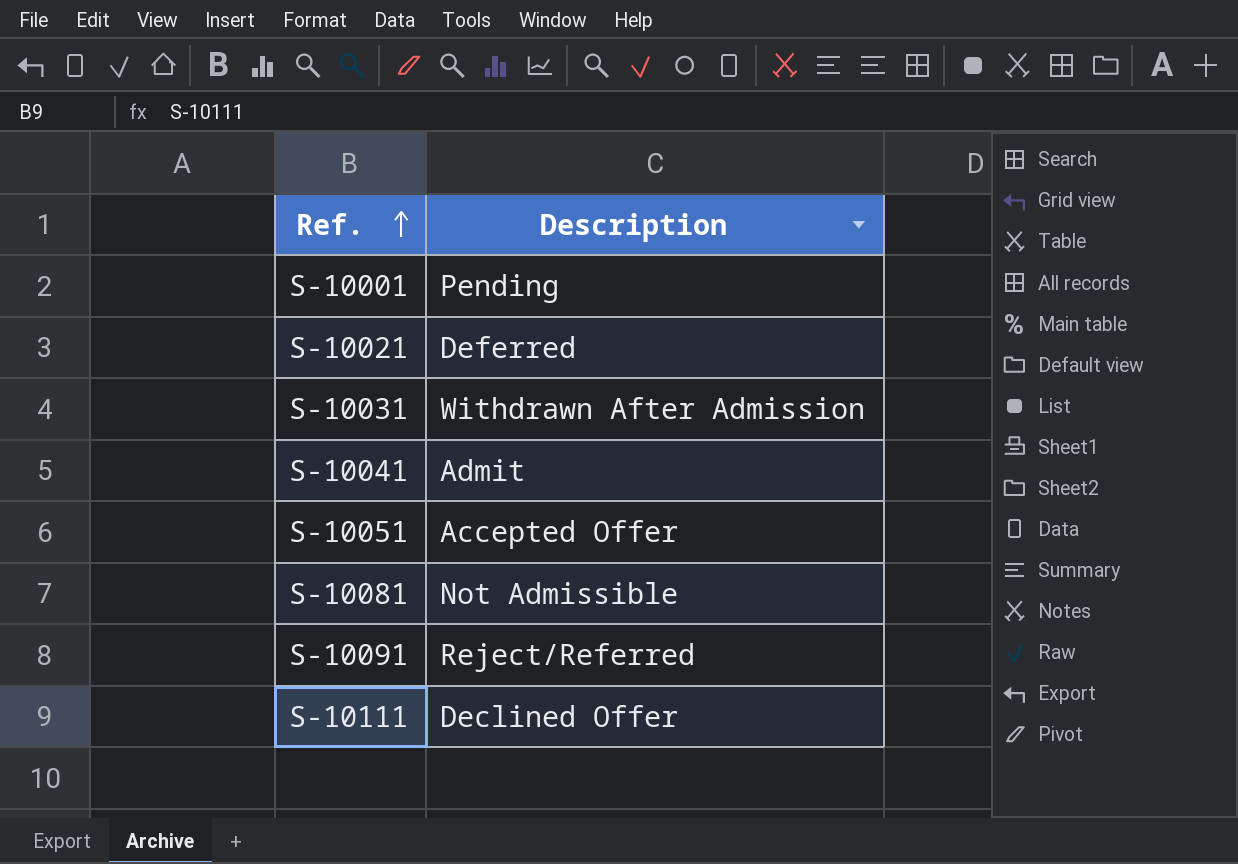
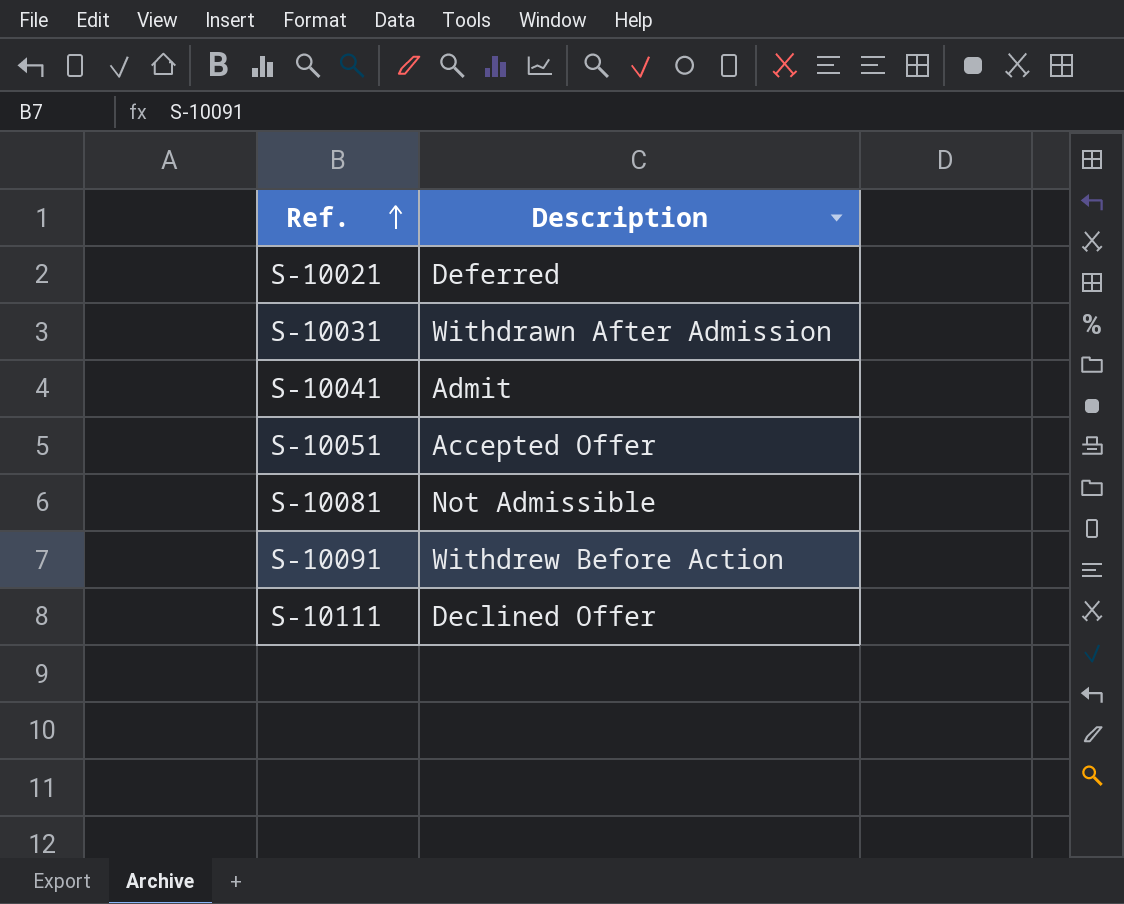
row S-10001: Pending -> none
S-10091 | Description: Reject/Referred -> Withdrew Before Action

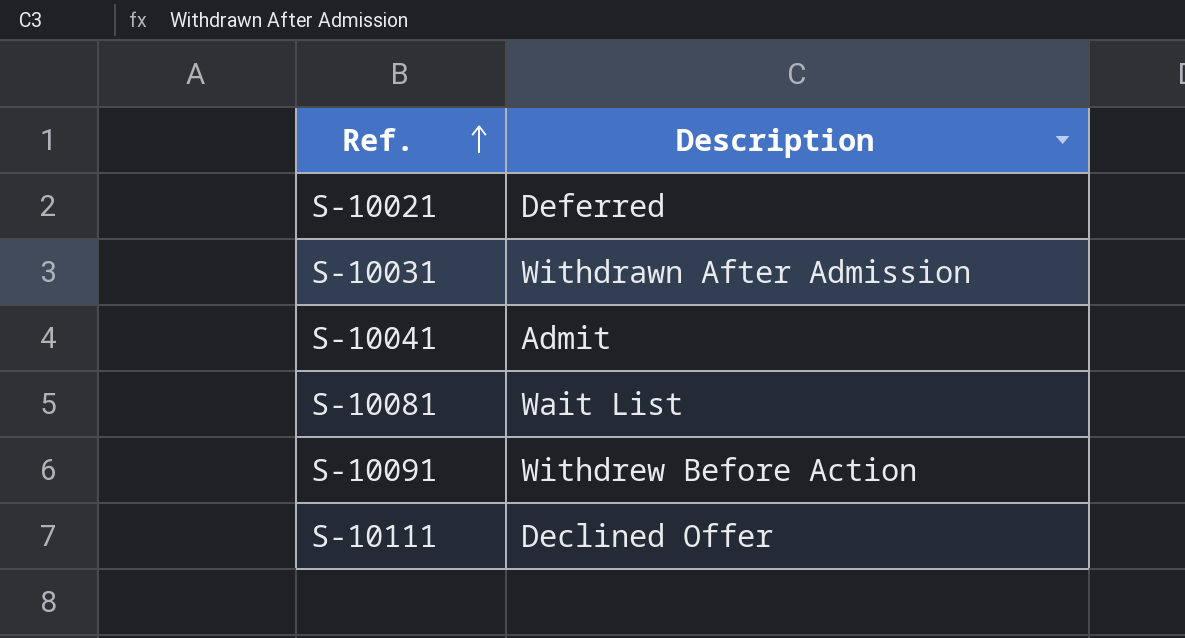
row S-10051: Accepted Offer -> none
S-10081 | Description: Not Admissible -> Wait List

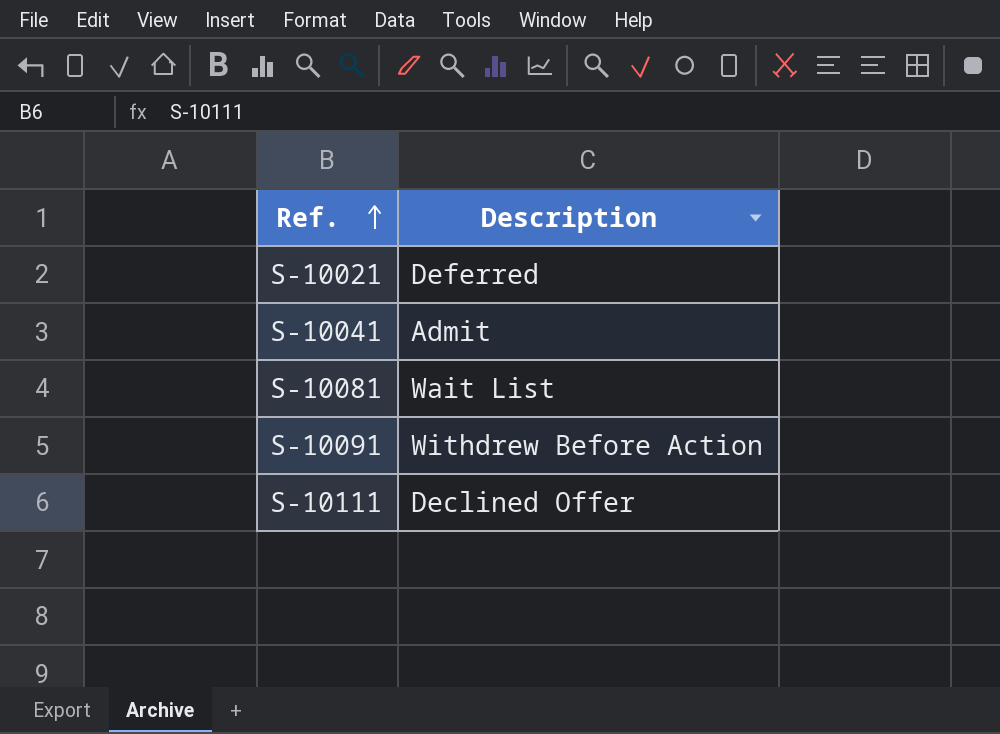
row S-10031: Withdrawn After Admission -> none

